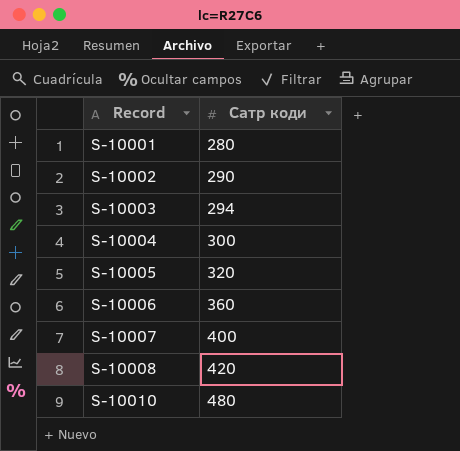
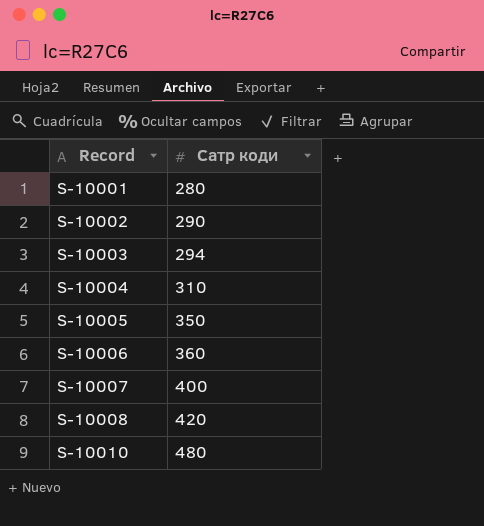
S-10004 | Сатр коди: 300 -> 310
S-10005 | Сатр коди: 320 -> 350

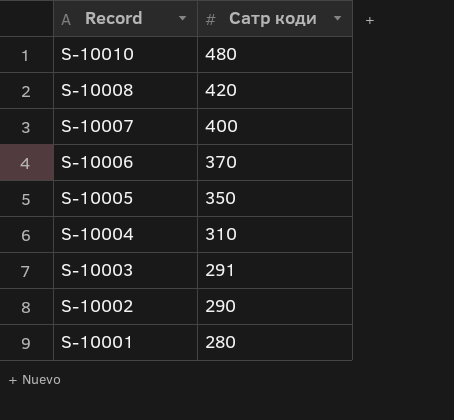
row order: Record ascending -> Record descending
S-10006 | Сатр коди: 360 -> 370
S-10003 | Сатр коди: 294 -> 291

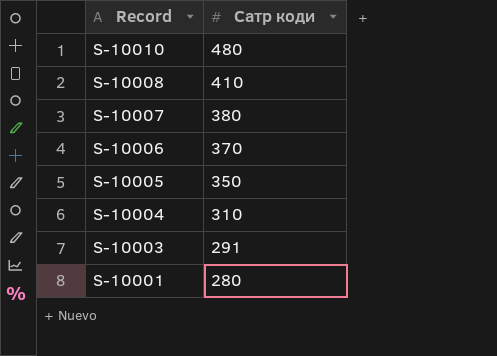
row S-10002: 290 -> none
S-10008 | Сатр коди: 420 -> 410
S-10007 | Сатр коди: 400 -> 380

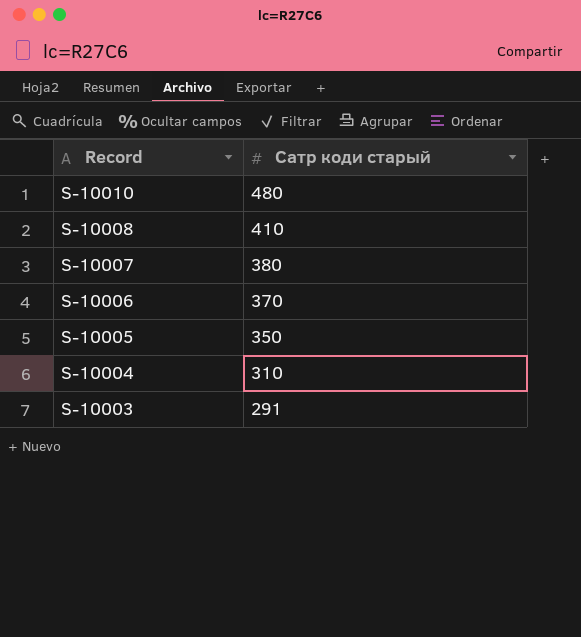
column name: Сатр коди -> Сатр коди старый
row S-10001: 280 -> none

